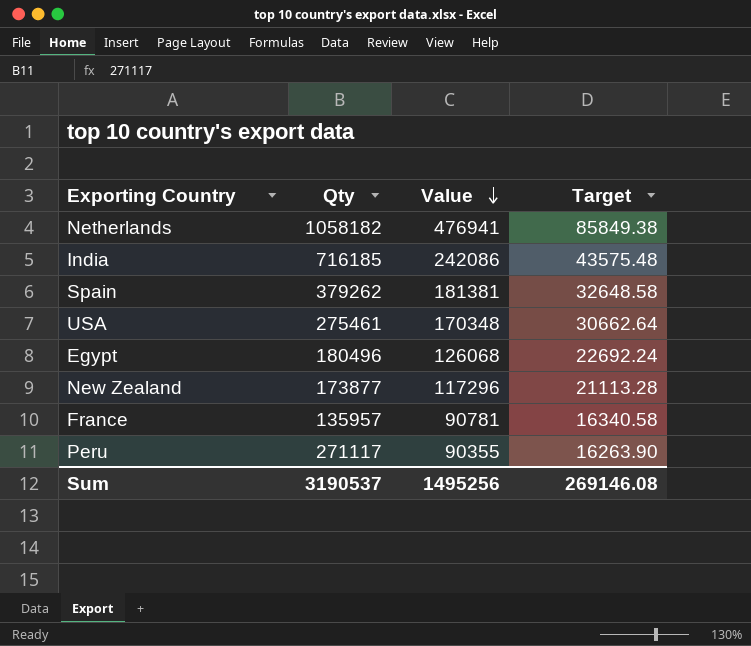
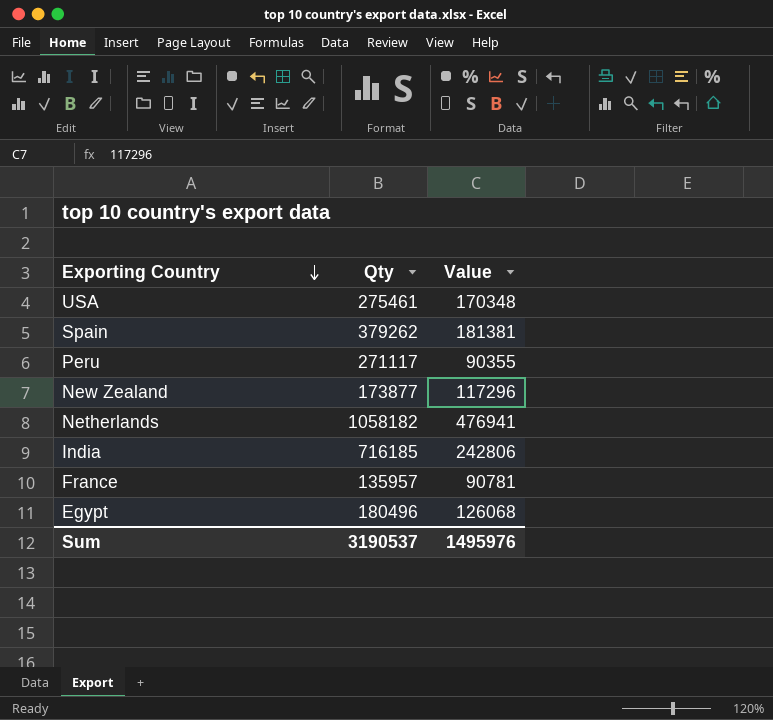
row order: Value descending -> Exporting Country descending
column Target | formula: [Value] * 0.18 -> none
India | Value: 242086 -> 242806
Sum | Value: 1495256 -> 1495976

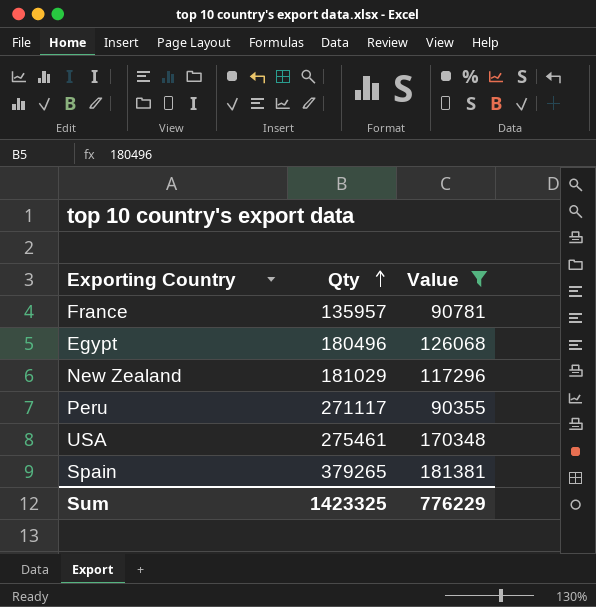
filter: none -> Value <= 181381
row order: Exporting Country descending -> Qty ascending
New Zealand | Qty: 173877 -> 181029
Spain | Qty: 379262 -> 379265
Sum | Qty: 3190537 -> 1423325
Sum | Value: 1495976 -> 776229

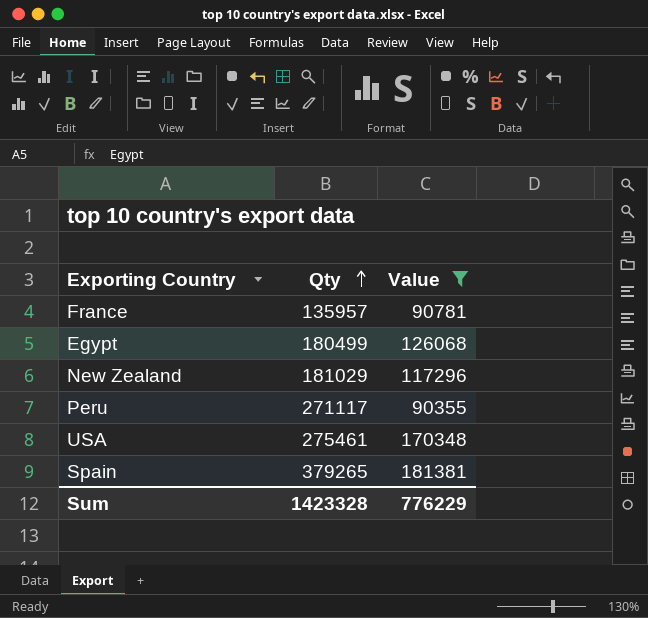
Egypt | Qty: 180496 -> 180499
Sum | Qty: 1423325 -> 1423328

